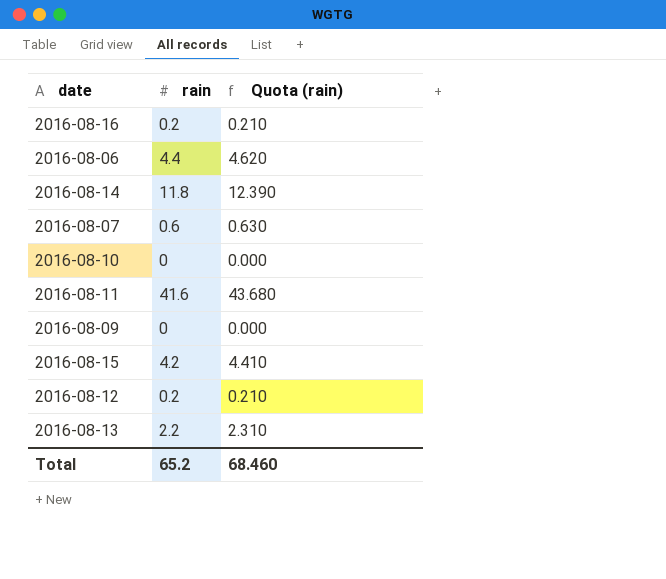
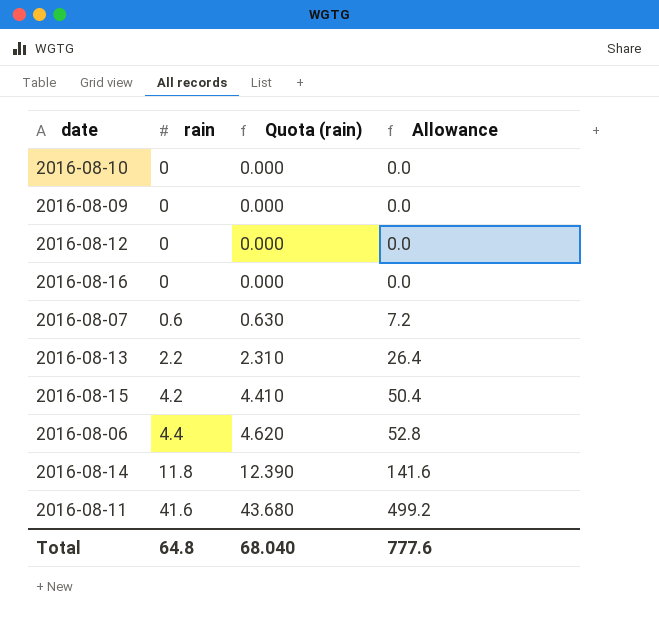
row order: none -> rain ascending
column Allowance | formula: none -> [rain] * 12
2016-08-12 | rain: 0.2 -> 0
2016-08-12 | Quota (rain): 0.210 -> 0.000
2016-08-16 | rain: 0.2 -> 0
2016-08-16 | Quota (rain): 0.210 -> 0.000
Total | rain: 65.2 -> 64.8
Total | Quota (rain): 68.460 -> 68.040

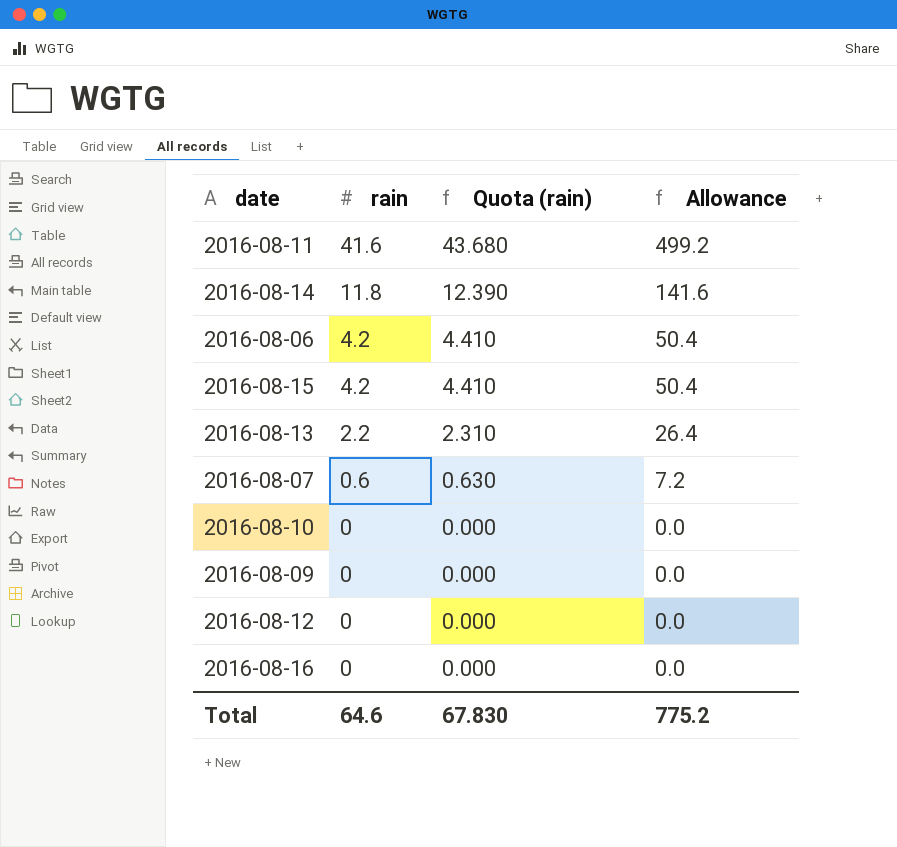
row order: rain ascending -> rain descending
2016-08-06 | rain: 4.4 -> 4.2
2016-08-06 | Quota (rain): 4.620 -> 4.410
2016-08-06 | Allowance: 52.8 -> 50.4
Total | rain: 64.8 -> 64.6
Total | Quota (rain): 68.040 -> 67.830
Total | Allowance: 777.6 -> 775.2

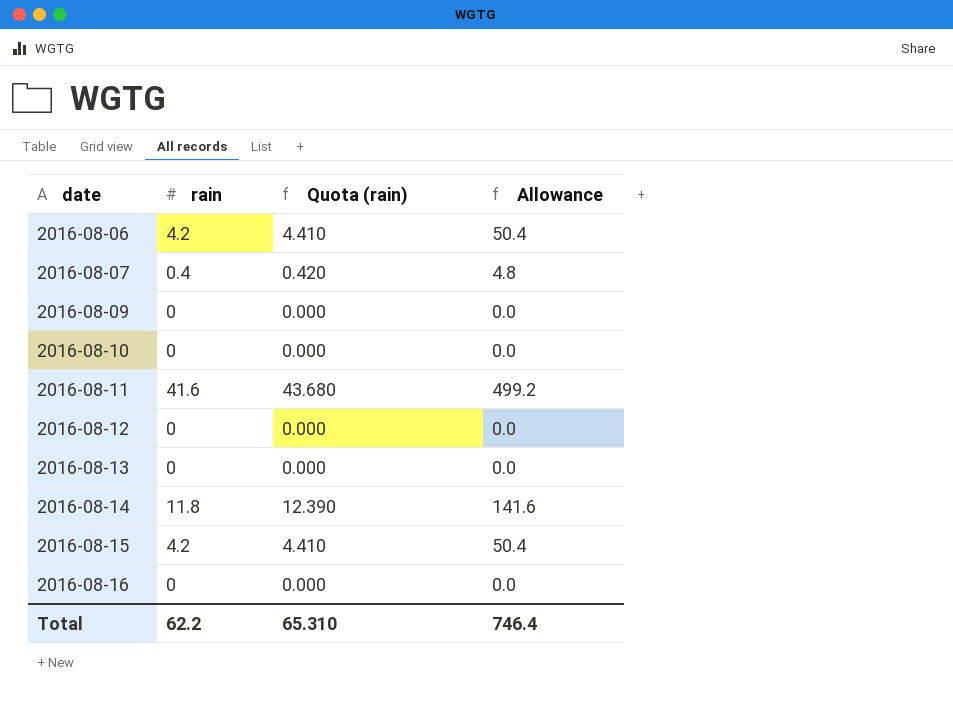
row order: rain descending -> date ascending
2016-08-07 | rain: 0.6 -> 0.4
2016-08-07 | Quota (rain): 0.630 -> 0.420
2016-08-07 | Allowance: 7.2 -> 4.8
2016-08-13 | rain: 2.2 -> 0
2016-08-13 | Quota (rain): 2.310 -> 0.000
2016-08-13 | Allowance: 26.4 -> 0.0
Total | rain: 64.6 -> 62.2
Total | Quota (rain): 67.830 -> 65.310
Total | Allowance: 775.2 -> 746.4

